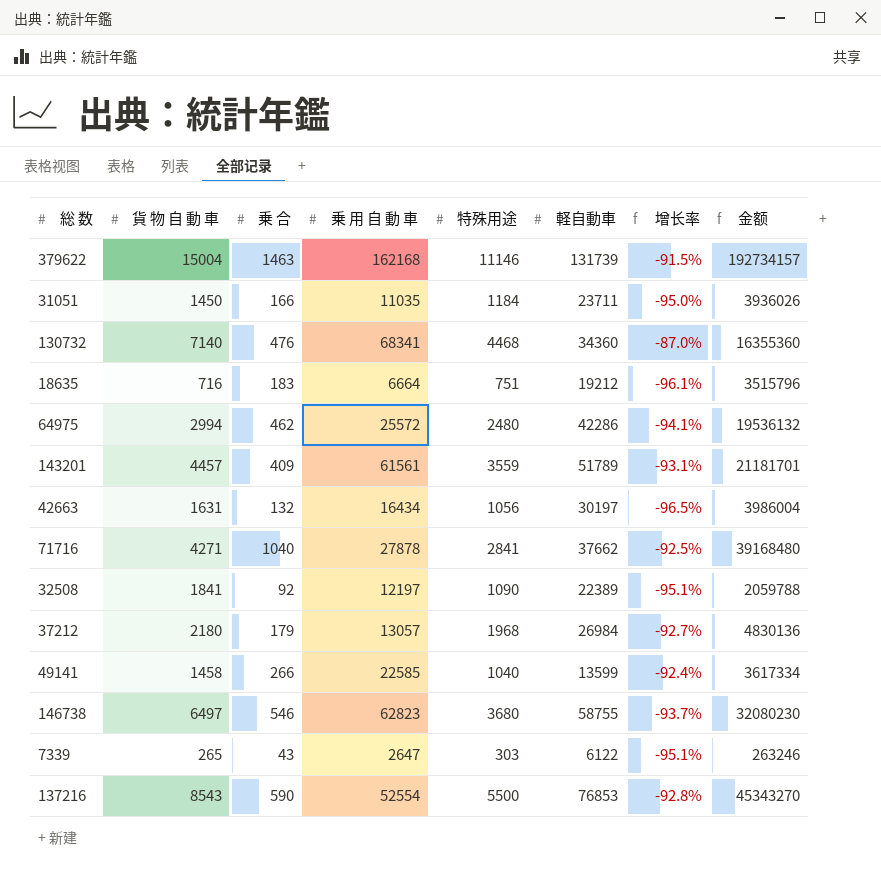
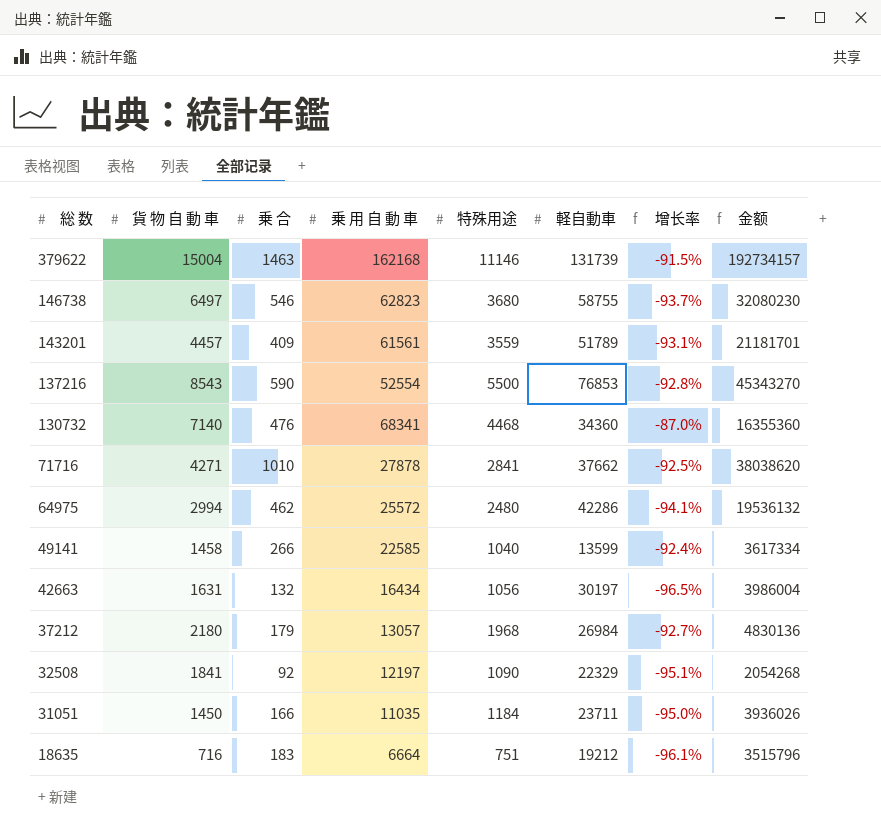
row order: none -> 総 数 descending
row 7339: 265 | 43 | 2647 | 303 | 6122 | -95.1% | 263246 -> none
71716 | 乗 合: 1040 -> 1010
71716 | 金额: 39168480 -> 38038620
32508 | 軽自動車: 22389 -> 22329
32508 | 金额: 2059788 -> 2054268

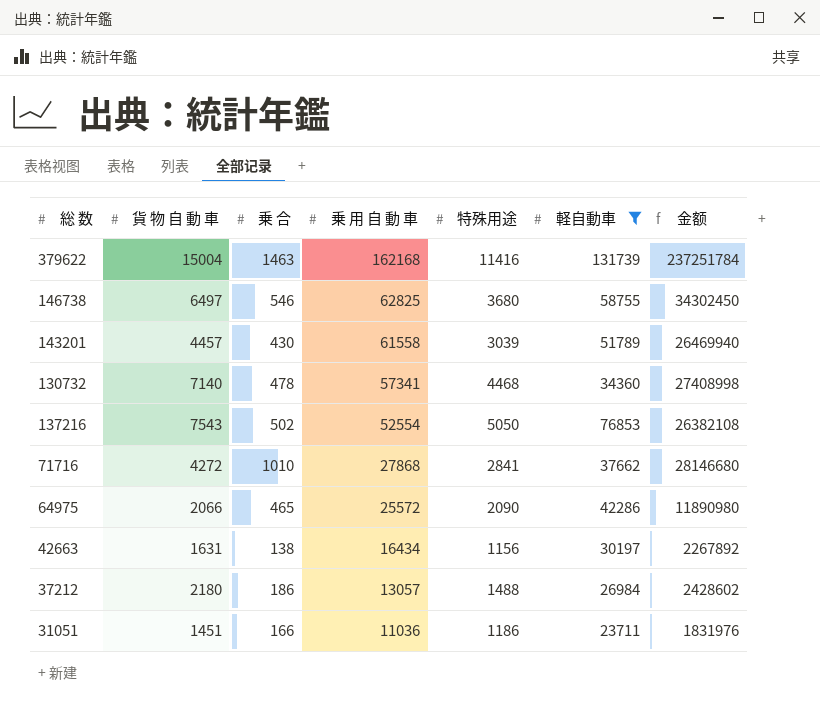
filter: none -> 軽自動車 >= 23711
row order: 総 数 descending -> 乗 用 自 動 車 descending
column 增长率 | formula: ([特殊用途] - [軽自動車]) / [軽自動車] -> none
column 金额 | formula: [乗 合] * [軽自動車] -> [乗 合] * [乗 用 自 動 車]
379622 | 特殊用途: 11146 -> 11416
146738 | 乗 用 自 動 車: 62823 -> 62825
143201 | 乗 合: 409 -> 430
143201 | 乗 用 自 動 車: 61561 -> 61558
143201 | 特殊用途: 3559 -> 3039
130732 | 乗 合: 476 -> 478
130732 | 乗 用 自 動 車: 68341 -> 57341
137216 | 貨 物 自 動 車: 8543 -> 7543
137216 | 乗 合: 590 -> 502
137216 | 特殊用途: 5500 -> 5050
71716 | 貨 物 自 動 車: 4271 -> 4272
71716 | 乗 用 自 動 車: 27878 -> 27868
64975 | 貨 物 自 動 車: 2994 -> 2066
64975 | 乗 合: 462 -> 465
64975 | 特殊用途: 2480 -> 2090
42663 | 乗 合: 132 -> 138
42663 | 特殊用途: 1056 -> 1156
37212 | 乗 合: 179 -> 186
37212 | 特殊用途: 1968 -> 1488
31051 | 貨 物 自 動 車: 1450 -> 1451
31051 | 乗 用 自 動 車: 11035 -> 11036
31051 | 特殊用途: 1184 -> 1186

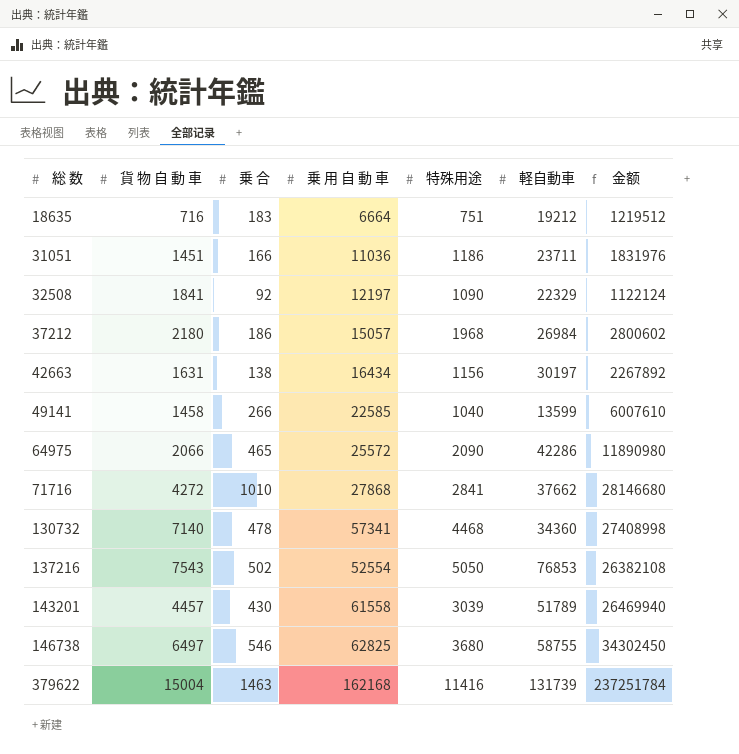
filter: 軽自動車 >= 23711 -> none
row order: 乗 用 自 動 車 descending -> 総 数 ascending
37212 | 乗 用 自 動 車: 13057 -> 15057
37212 | 特殊用途: 1488 -> 1968
37212 | 金额: 2428602 -> 2800602

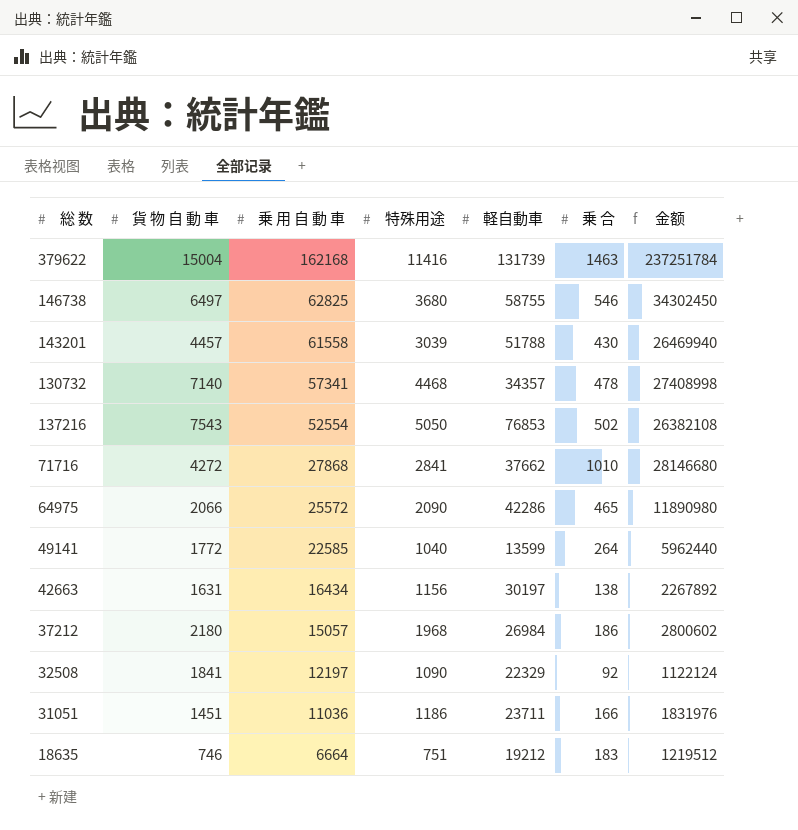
row order: 総 数 ascending -> 乗 用 自 動 車 descending
column 乗 合 | position: 3 -> 6
143201 | 軽自動車: 51789 -> 51788
130732 | 軽自動車: 34360 -> 34357
49141 | 貨 物 自 動 車: 1458 -> 1772
49141 | 乗 合: 266 -> 264
49141 | 金额: 6007610 -> 5962440
18635 | 貨 物 自 動 車: 716 -> 746

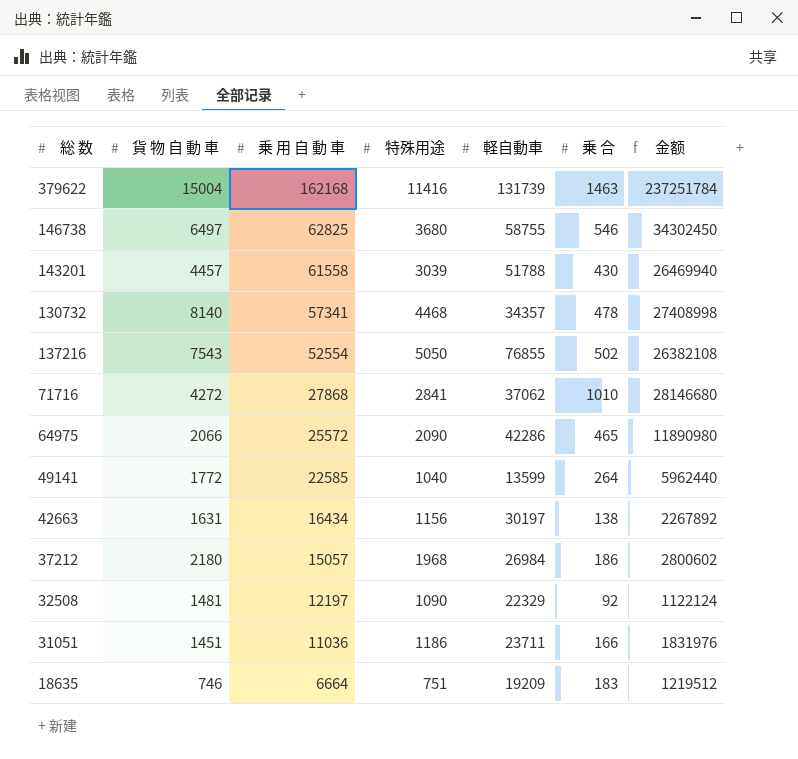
130732 | 貨 物 自 動 車: 7140 -> 8140
137216 | 軽自動車: 76853 -> 76855
71716 | 軽自動車: 37662 -> 37062
32508 | 貨 物 自 動 車: 1841 -> 1481
18635 | 軽自動車: 19212 -> 19209

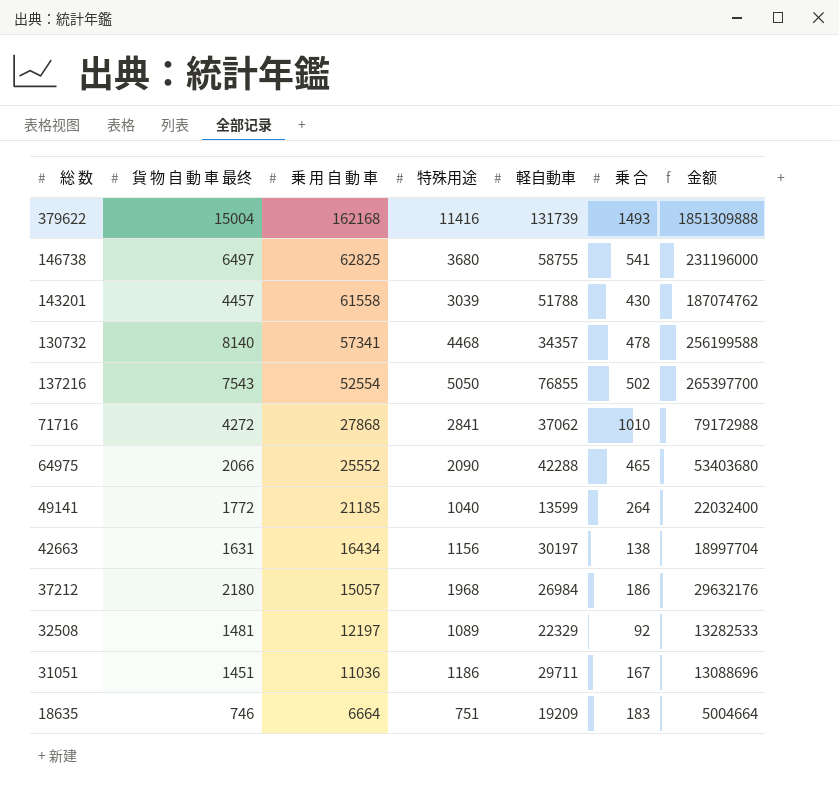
column name: 貨 物 自 動 車 -> 貨 物 自 動 車 最终
column 金额 | formula: [乗 用 自 動 車] * [乗 合] -> [乗 用 自 動 車] * [特殊用途]
379622 | 乗 合: 1463 -> 1493
146738 | 乗 合: 546 -> 541
64975 | 乗 用 自 動 車: 25572 -> 25552
64975 | 軽自動車: 42286 -> 42288
49141 | 乗 用 自 動 車: 22585 -> 21185
32508 | 特殊用途: 1090 -> 1089
31051 | 軽自動車: 23711 -> 29711
31051 | 乗 合: 166 -> 167

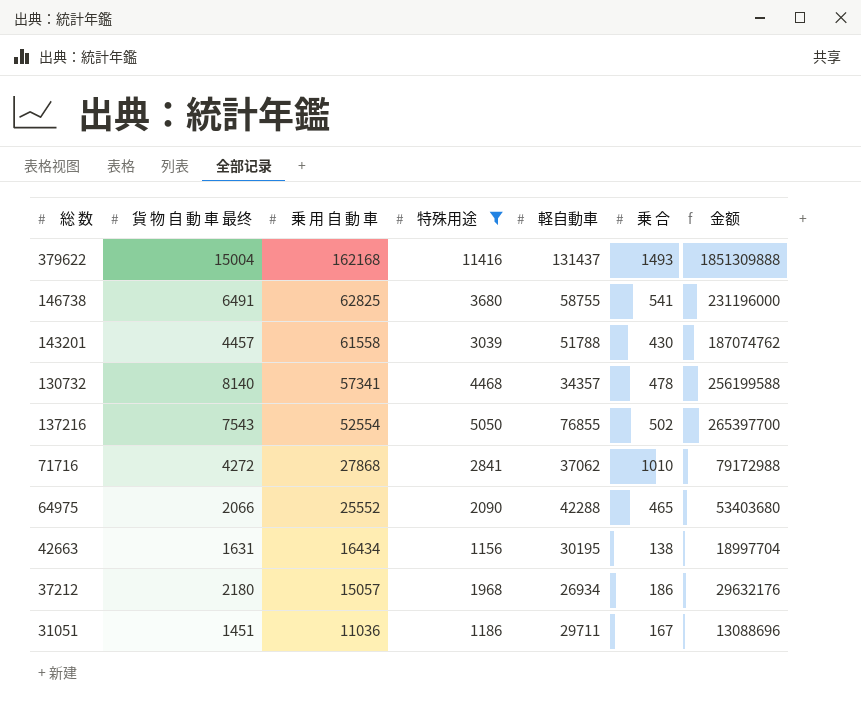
filter: none -> 特殊用途 >= 1156
379622 | 軽自動車: 131739 -> 131437
146738 | 貨 物 自 動 車 最终: 6497 -> 6491
42663 | 軽自動車: 30197 -> 30195
37212 | 軽自動車: 26984 -> 26934

